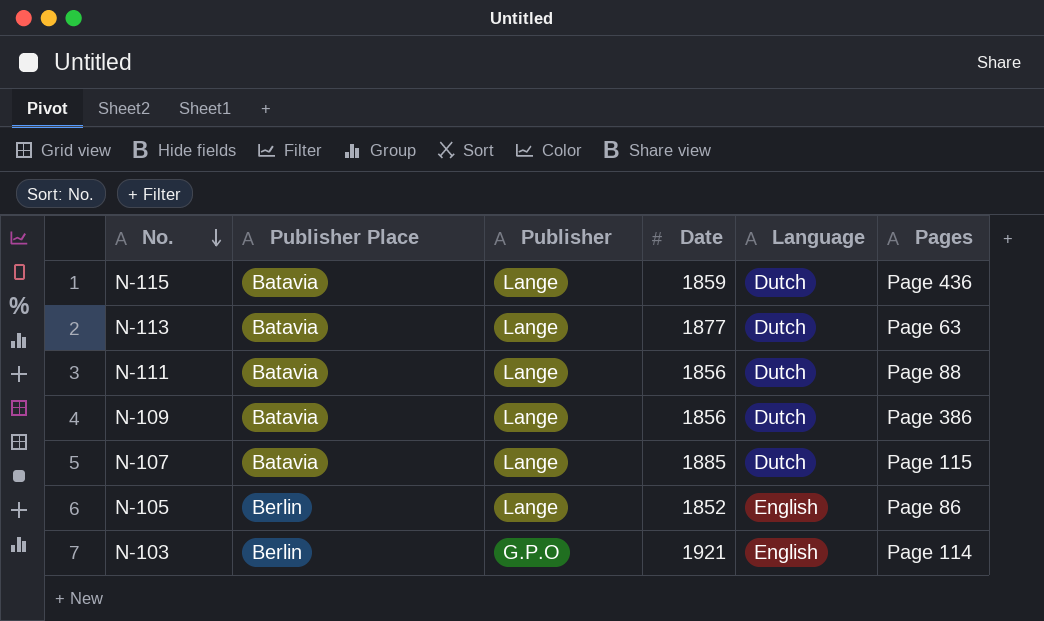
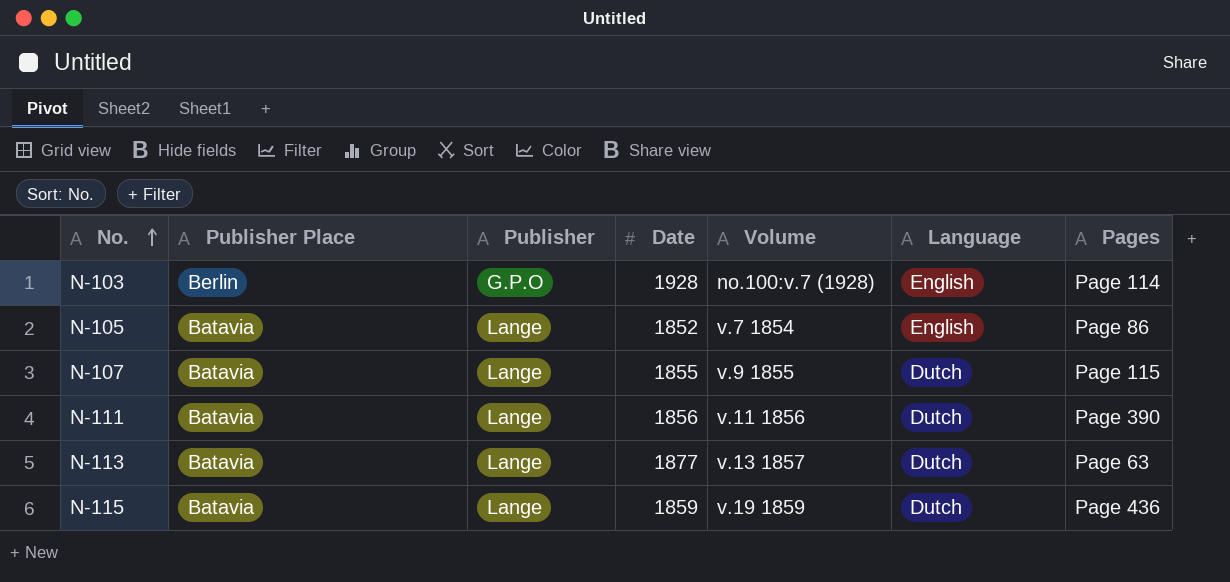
row order: No. descending -> No. ascending
column Volume | position: none -> 5
row N-109: Batavia | Lange | 1856 | Dutch | Page 386 -> none
N-103 | Date: 1921 -> 1928
N-105 | Publisher Place: Berlin -> Batavia
N-107 | Date: 1885 -> 1855
N-111 | Pages: Page 88 -> Page 390

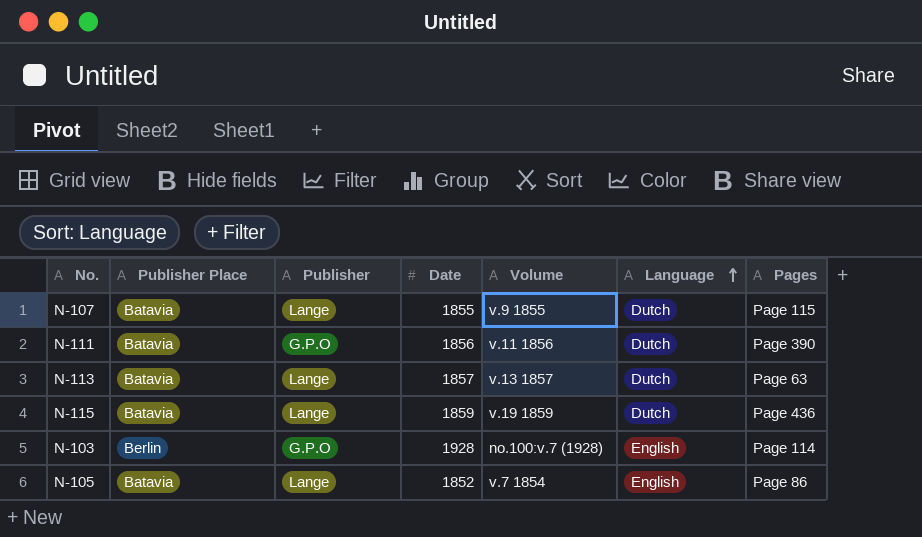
row order: No. ascending -> Language ascending
N-111 | Publisher: Lange -> G.P.O
N-113 | Date: 1877 -> 1857

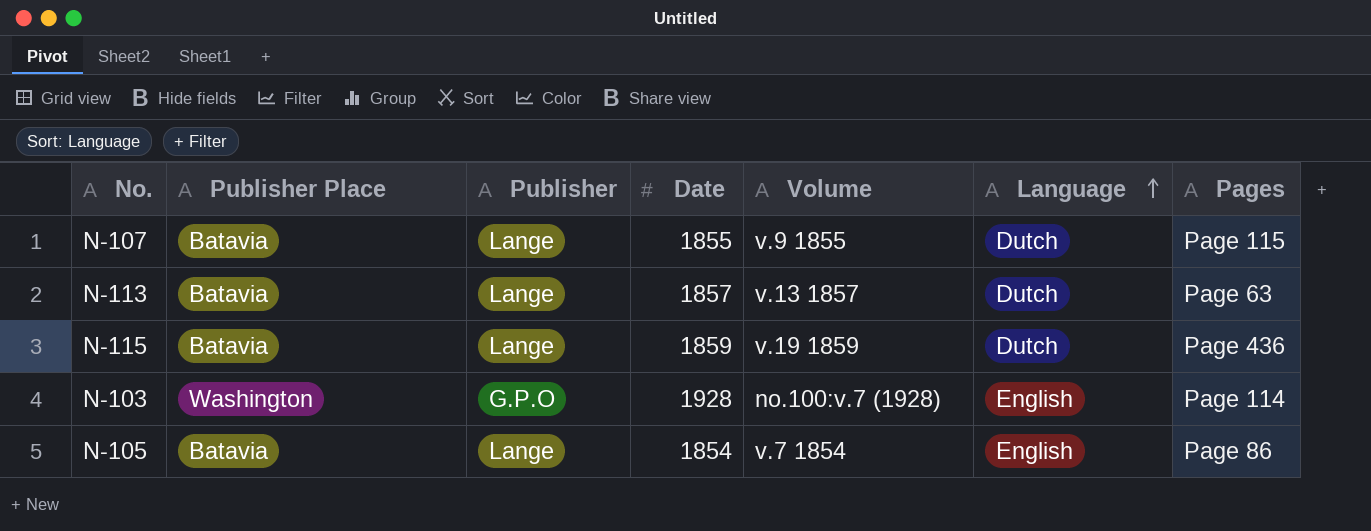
row N-111: Batavia | G.P.O | 1856 | v.11 1856 | Dutch | Page 390 -> none
N-103 | Publisher Place: Berlin -> Washington
N-105 | Date: 1852 -> 1854

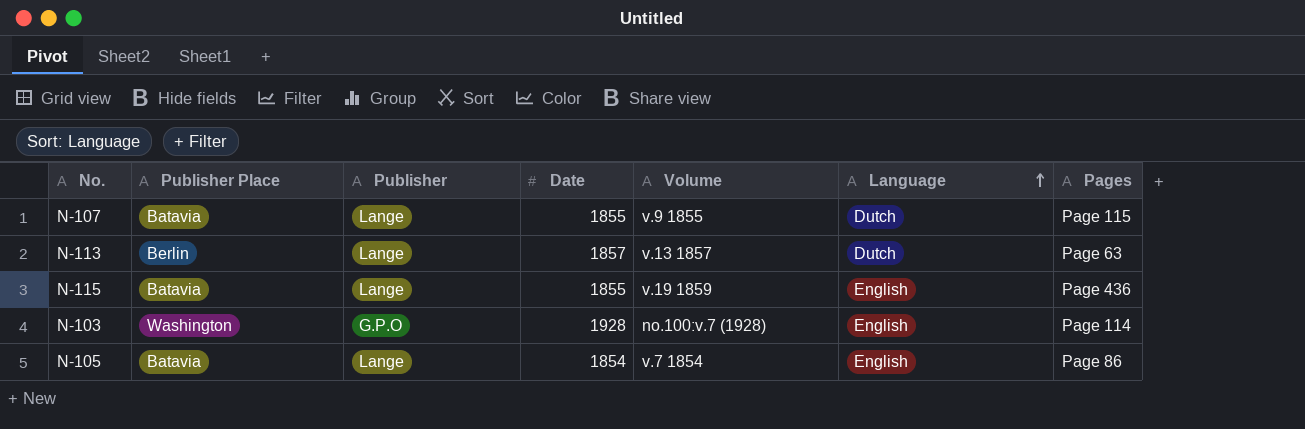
N-113 | Publisher Place: Batavia -> Berlin
N-115 | Date: 1859 -> 1855
N-115 | Language: Dutch -> English

